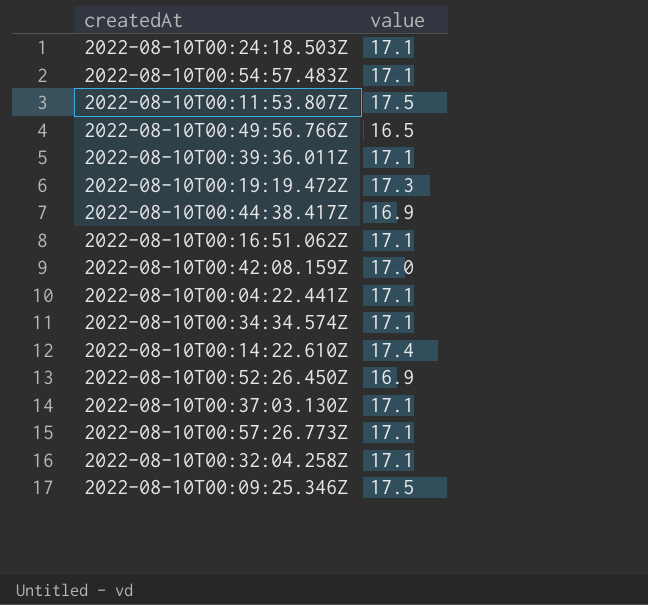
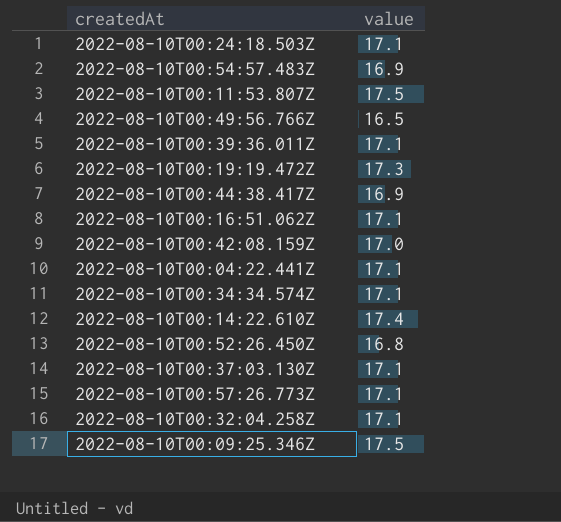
2022-08-10T00:54:57.483Z | value: 17.1 -> 16.9
2022-08-10T00:52:26.450Z | value: 16.9 -> 16.8

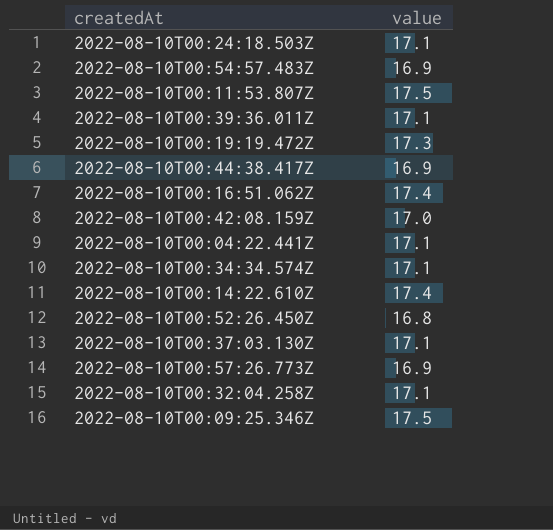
row 2022-08-10T00:49:56.766Z: 16.5 -> none
2022-08-10T00:16:51.062Z | value: 17.1 -> 17.4
2022-08-10T00:57:26.773Z | value: 17.1 -> 16.9

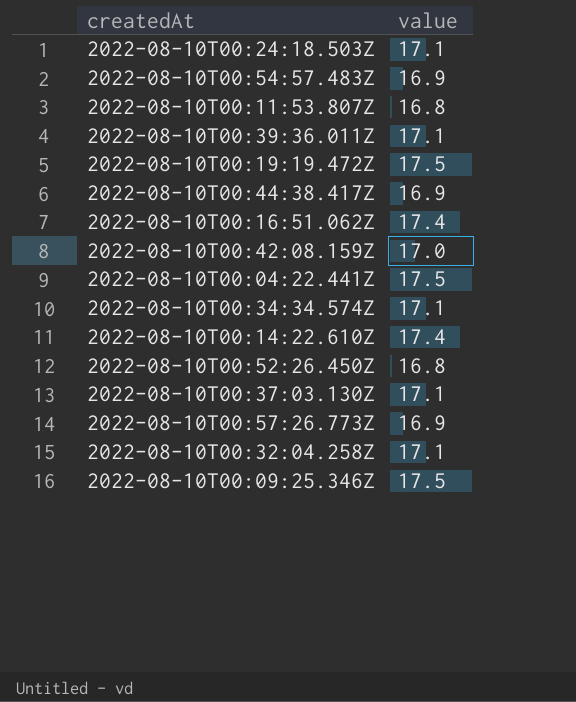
2022-08-10T00:11:53.807Z | value: 17.5 -> 16.8
2022-08-10T00:19:19.472Z | value: 17.3 -> 17.5
2022-08-10T00:04:22.441Z | value: 17.1 -> 17.5

